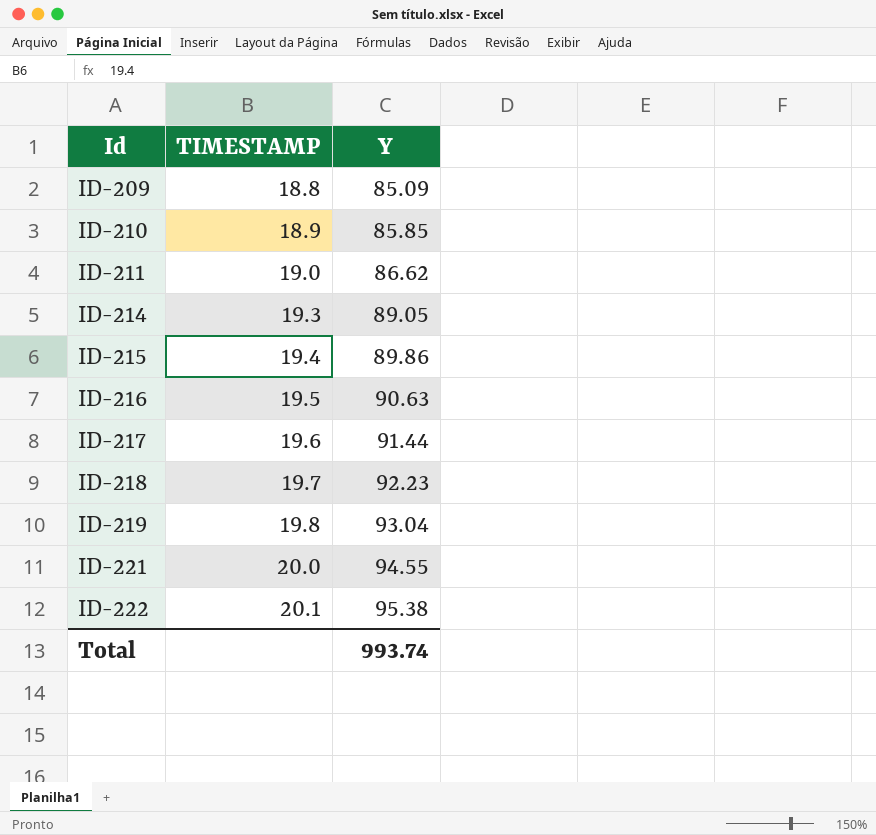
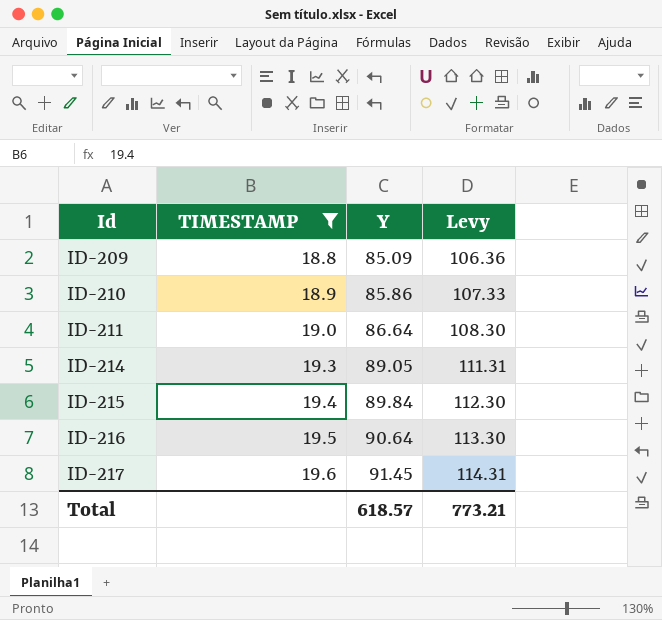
filter: none -> TIMESTAMP <= 19.6
column Levy | formula: none -> [Y] * 1.25
ID-210 | Y: 85.85 -> 85.86
ID-211 | Y: 86.62 -> 86.64
ID-215 | Y: 89.86 -> 89.84
ID-216 | Y: 90.63 -> 90.64
ID-217 | Y: 91.44 -> 91.45
Total | Y: 993.74 -> 618.57

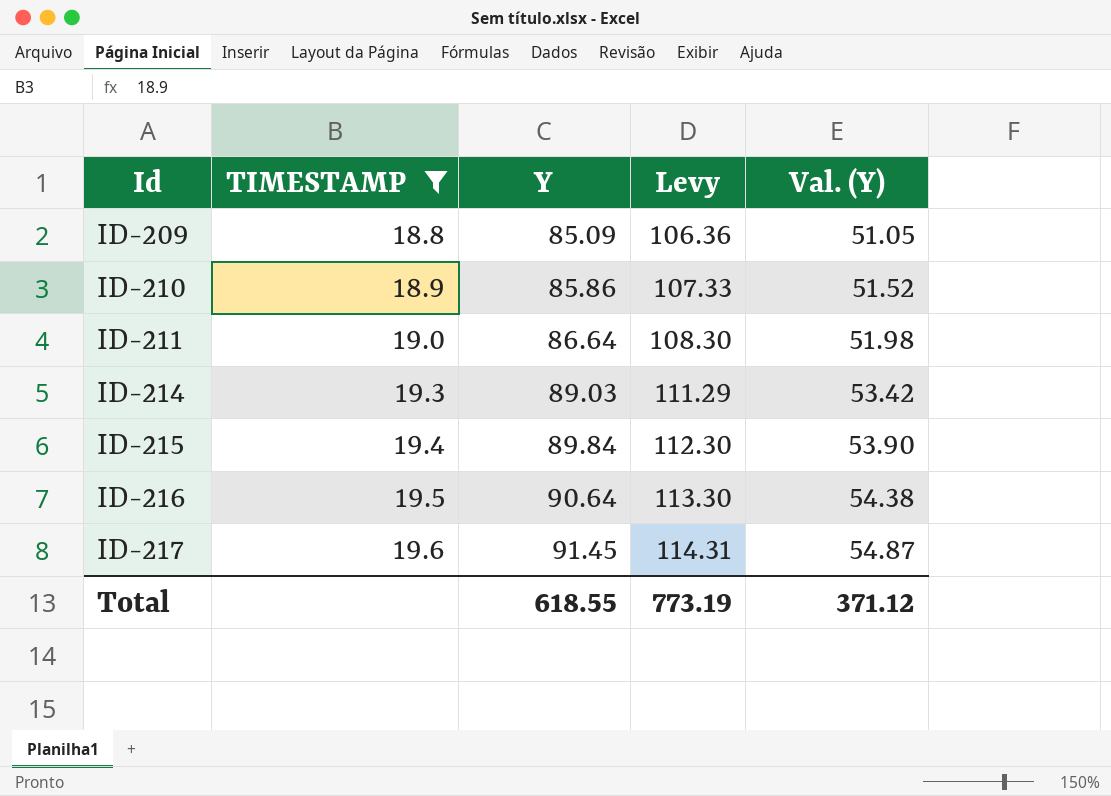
column Val. (Y) | formula: none -> [Y] * 0.6
ID-214 | Y: 89.05 -> 89.03
ID-214 | Levy: 111.31 -> 111.29
Total | Y: 618.57 -> 618.55
Total | Levy: 773.21 -> 773.19

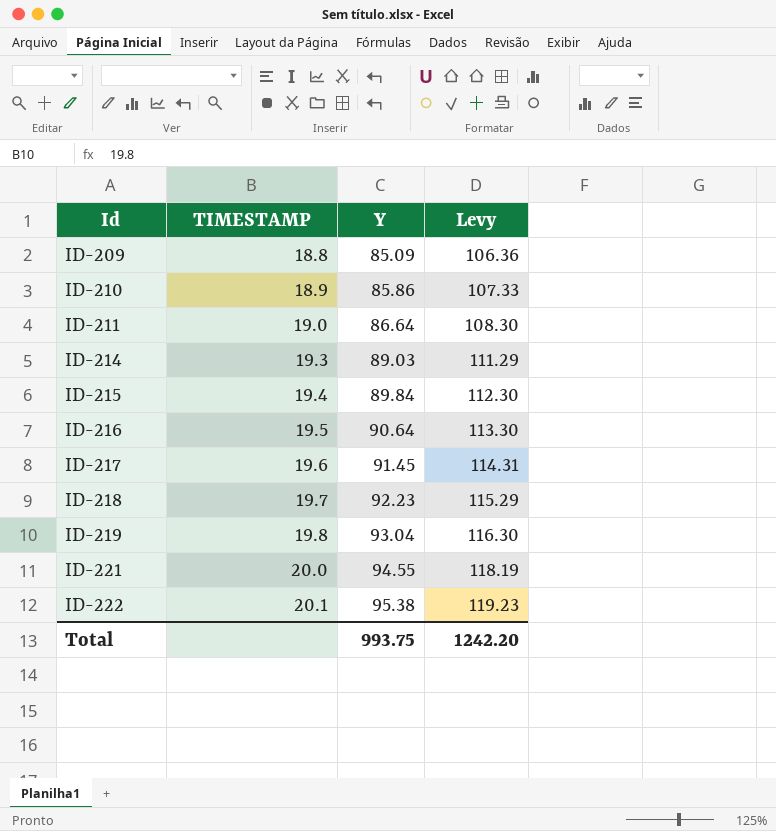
filter: TIMESTAMP <= 19.6 -> none
column Val. (Y) | formula: [Y] * 0.6 -> none
Total | Y: 618.55 -> 993.75
Total | Levy: 773.19 -> 1242.20

